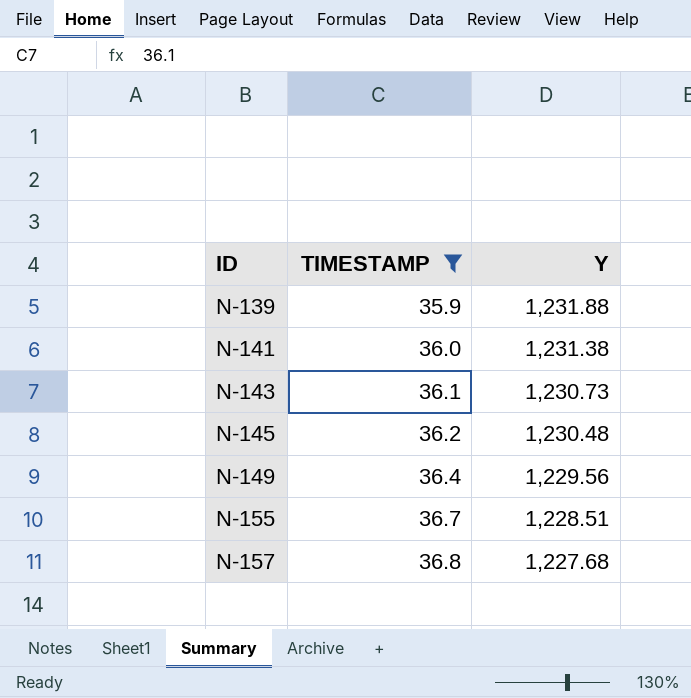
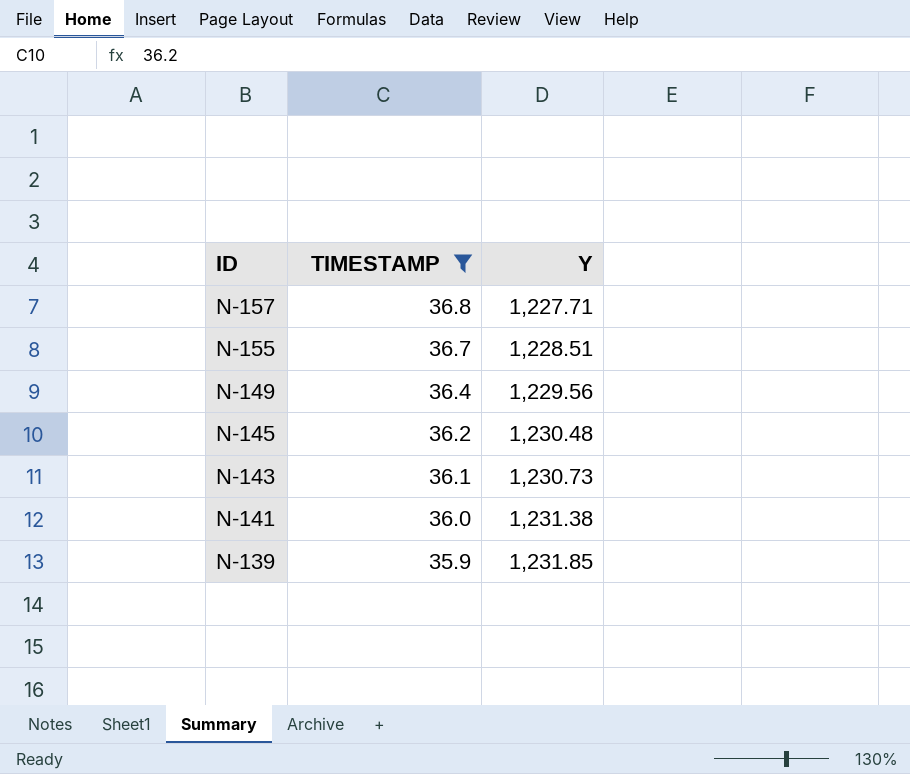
row order: ID ascending -> ID descending
N-157 | Y: 1,227.68 -> 1,227.71
N-139 | Y: 1,231.88 -> 1,231.85

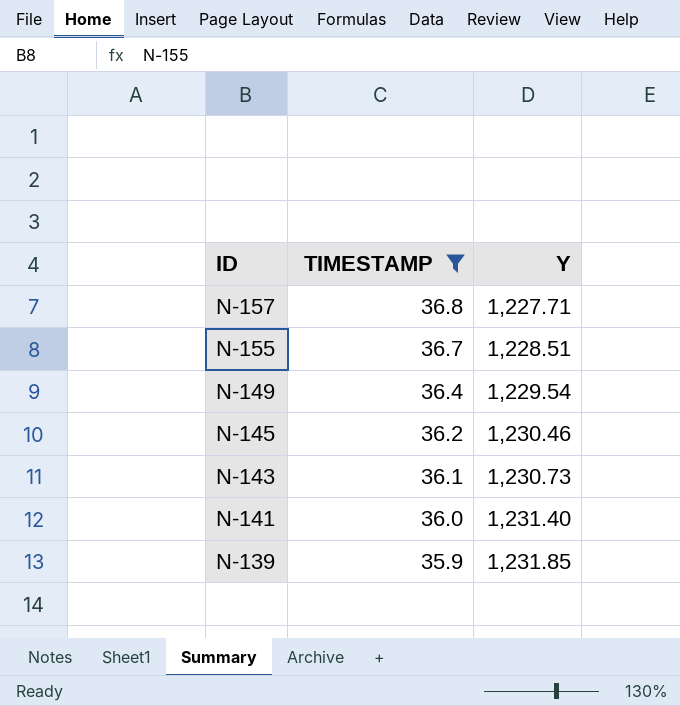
N-149 | Y: 1,229.56 -> 1,229.54
N-145 | Y: 1,230.48 -> 1,230.46
N-141 | Y: 1,231.38 -> 1,231.40

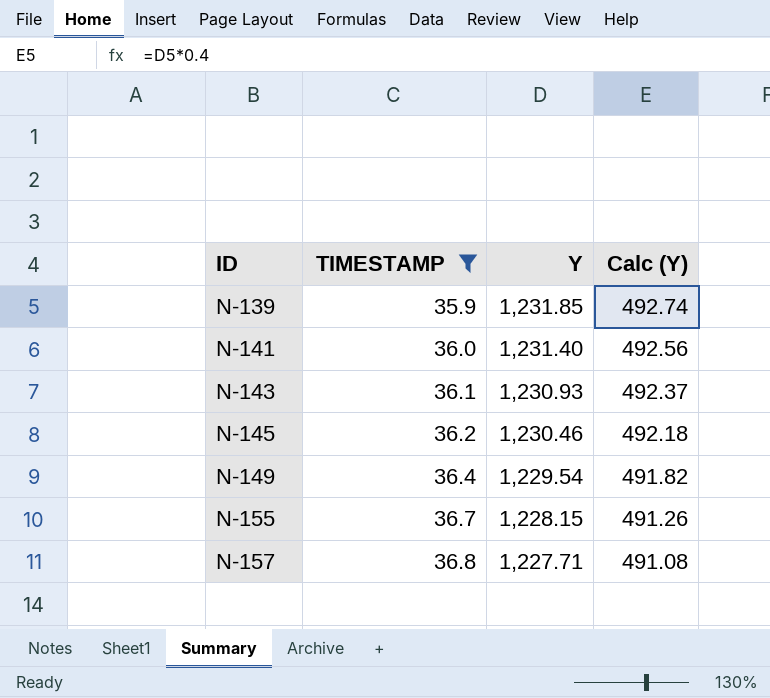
row order: ID descending -> ID ascending
column Calc (Y) | formula: none -> [Y] * 0.4
N-143 | Y: 1,230.73 -> 1,230.93
N-155 | Y: 1,228.51 -> 1,228.15

